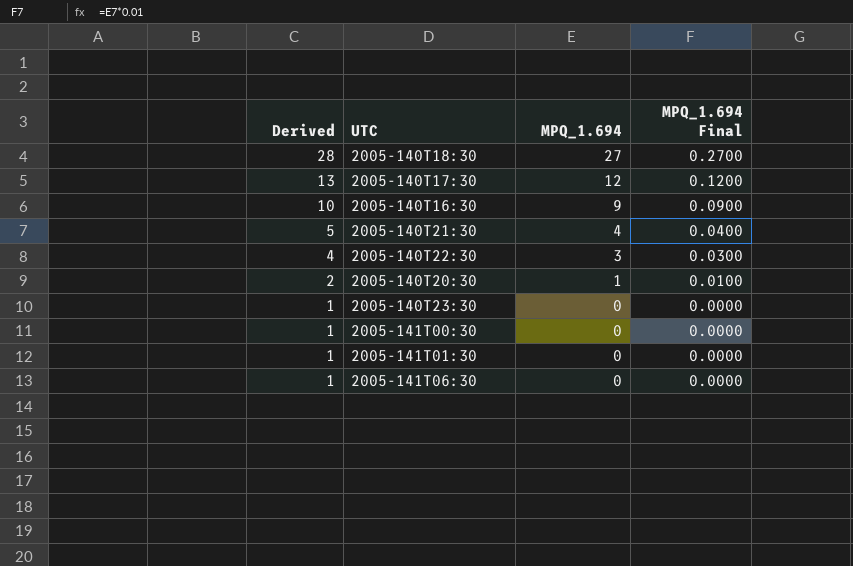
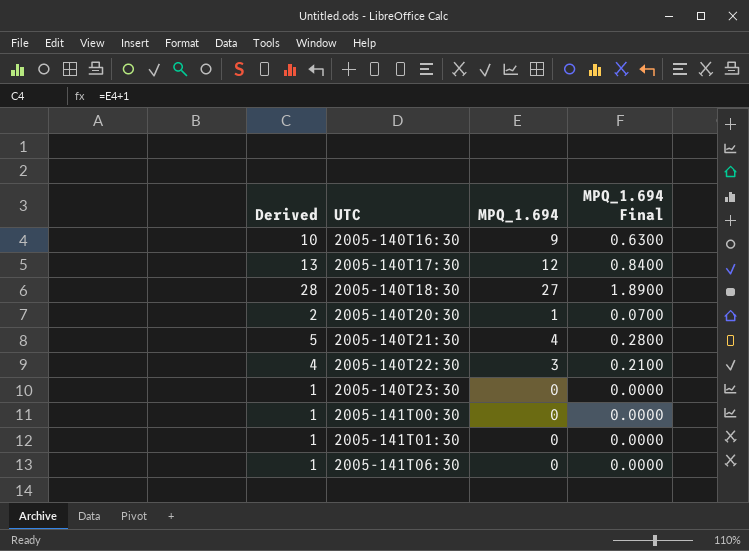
row order: Derived descending -> UTC ascending
column MPQ_1.694 Final | formula: [MPQ_1.694] * 0.01 -> [MPQ_1.694] * 0.07

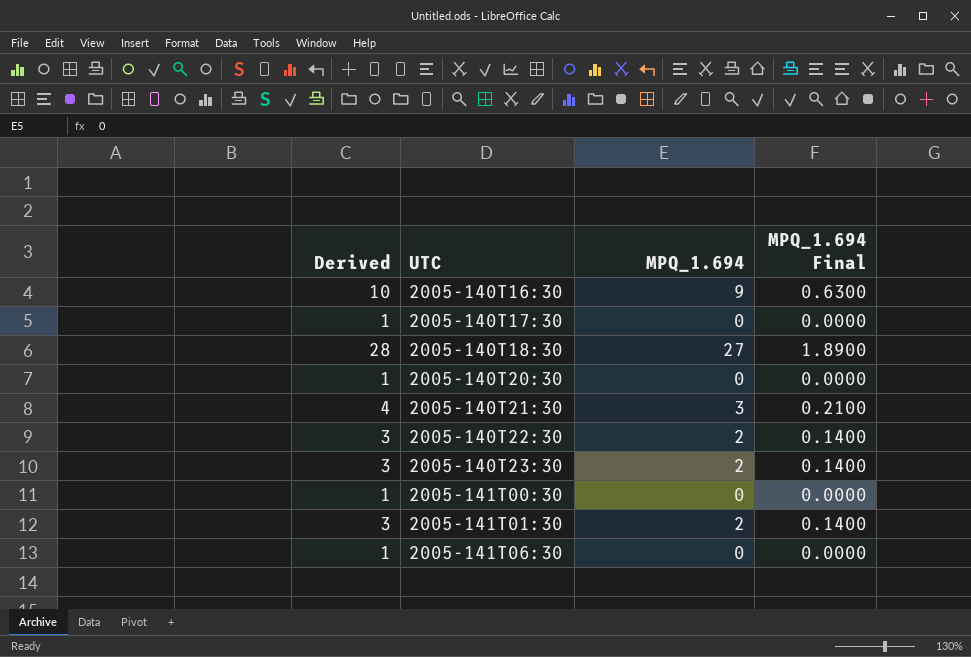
2005-140T17:30 | Derived: 13 -> 1
2005-140T17:30 | MPQ_1.694: 12 -> 0
2005-140T17:30 | MPQ_1.694 Final: 0.8400 -> 0.0000
2005-140T20:30 | Derived: 2 -> 1
2005-140T20:30 | MPQ_1.694: 1 -> 0
2005-140T20:30 | MPQ_1.694 Final: 0.0700 -> 0.0000
2005-140T21:30 | Derived: 5 -> 4
2005-140T21:30 | MPQ_1.694: 4 -> 3
2005-140T21:30 | MPQ_1.694 Final: 0.2800 -> 0.2100
2005-140T22:30 | Derived: 4 -> 3
2005-140T22:30 | MPQ_1.694: 3 -> 2
2005-140T22:30 | MPQ_1.694 Final: 0.2100 -> 0.1400
2005-140T23:30 | Derived: 1 -> 3
2005-140T23:30 | MPQ_1.694: 0 -> 2
2005-140T23:30 | MPQ_1.694 Final: 0.0000 -> 0.1400
2005-141T01:30 | Derived: 1 -> 3
2005-141T01:30 | MPQ_1.694: 0 -> 2
2005-141T01:30 | MPQ_1.694 Final: 0.0000 -> 0.1400

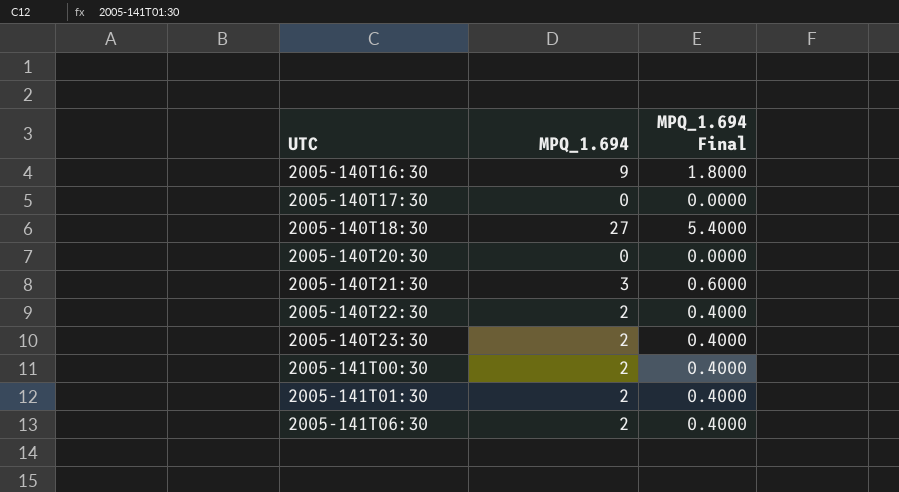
column Derived | formula: [MPQ_1.694] + 1 -> none
column MPQ_1.694 Final | formula: [MPQ_1.694] * 0.07 -> [MPQ_1.694] * 0.2
2005-141T00:30 | MPQ_1.694: 0 -> 2
2005-141T06:30 | MPQ_1.694: 0 -> 2

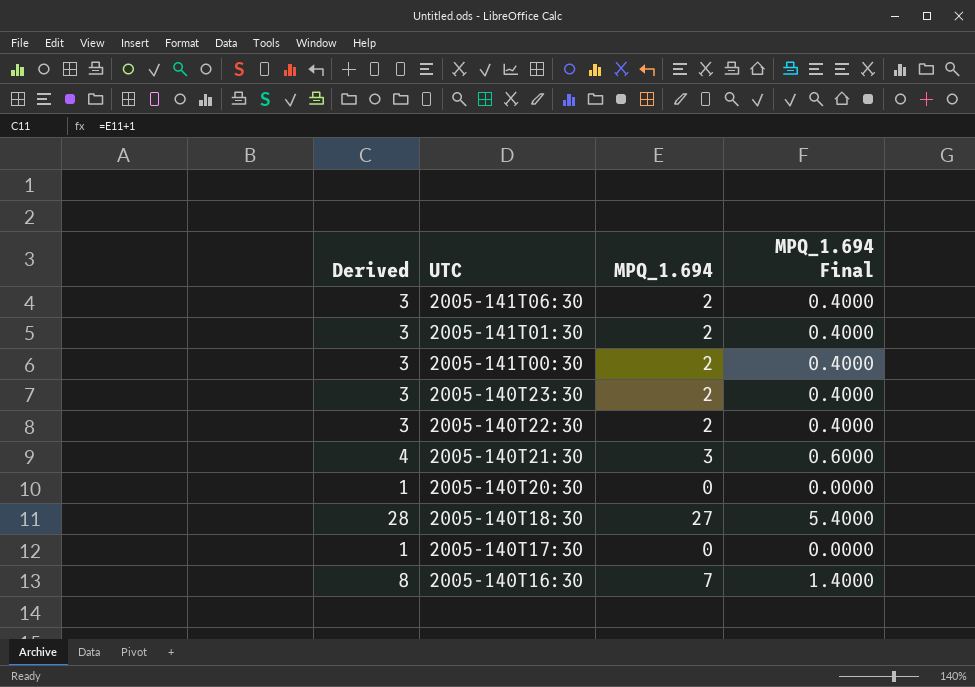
row order: UTC ascending -> UTC descending
column Derived | formula: none -> [MPQ_1.694] + 1
2005-140T16:30 | MPQ_1.694: 9 -> 7
2005-140T16:30 | MPQ_1.694 Final: 1.8000 -> 1.4000

